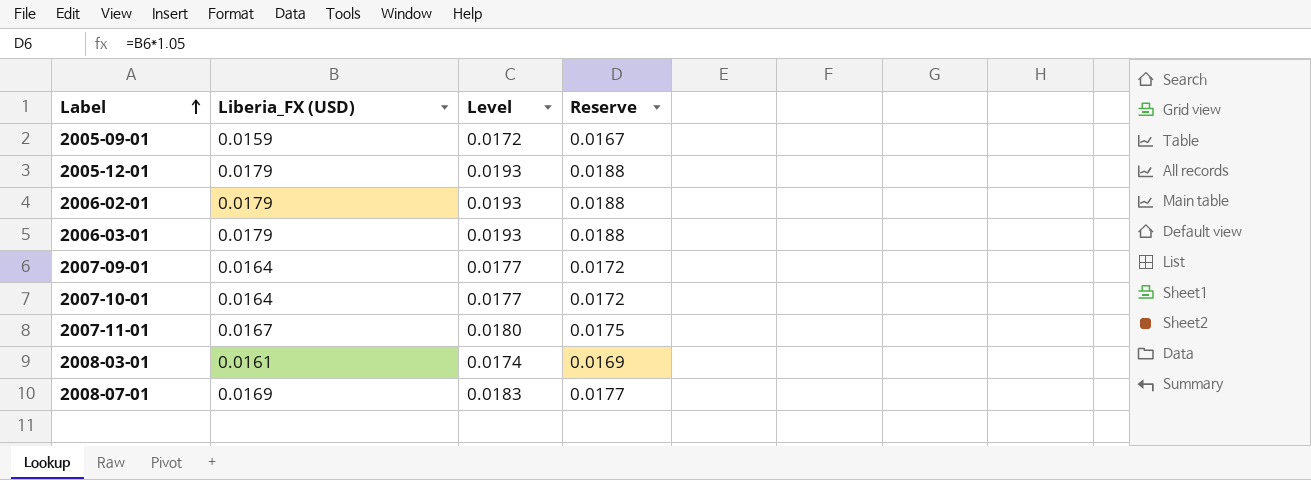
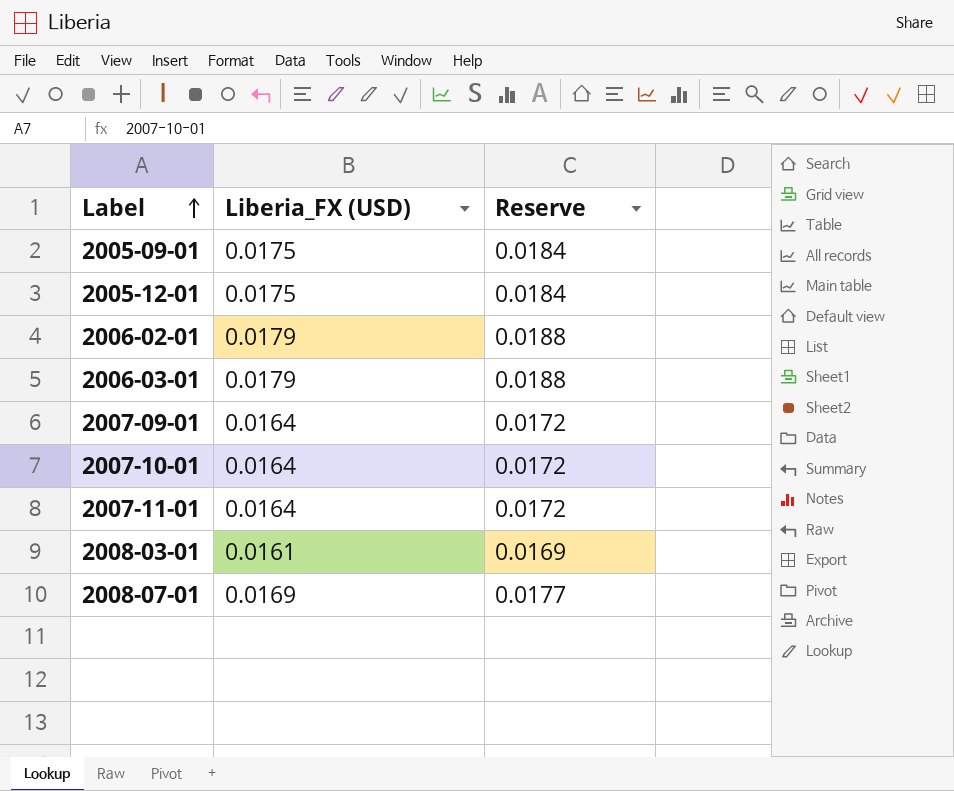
column Level | formula: [Liberia_FX (USD)] * 1.08 -> none
2005-09-01 | Liberia_FX (USD): 0.0159 -> 0.0175
2005-09-01 | Reserve: 0.0167 -> 0.0184
2005-12-01 | Liberia_FX (USD): 0.0179 -> 0.0175
2005-12-01 | Reserve: 0.0188 -> 0.0184
2007-11-01 | Liberia_FX (USD): 0.0167 -> 0.0164
2007-11-01 | Reserve: 0.0175 -> 0.0172

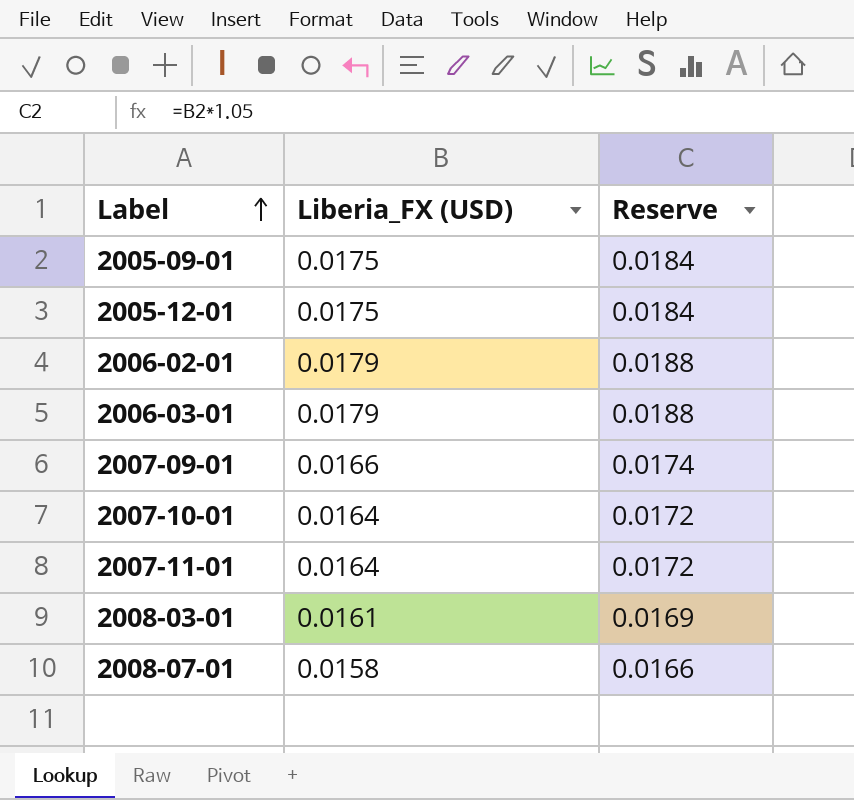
2007-09-01 | Liberia_FX (USD): 0.0164 -> 0.0166
2007-09-01 | Reserve: 0.0172 -> 0.0174
2008-07-01 | Liberia_FX (USD): 0.0169 -> 0.0158
2008-07-01 | Reserve: 0.0177 -> 0.0166

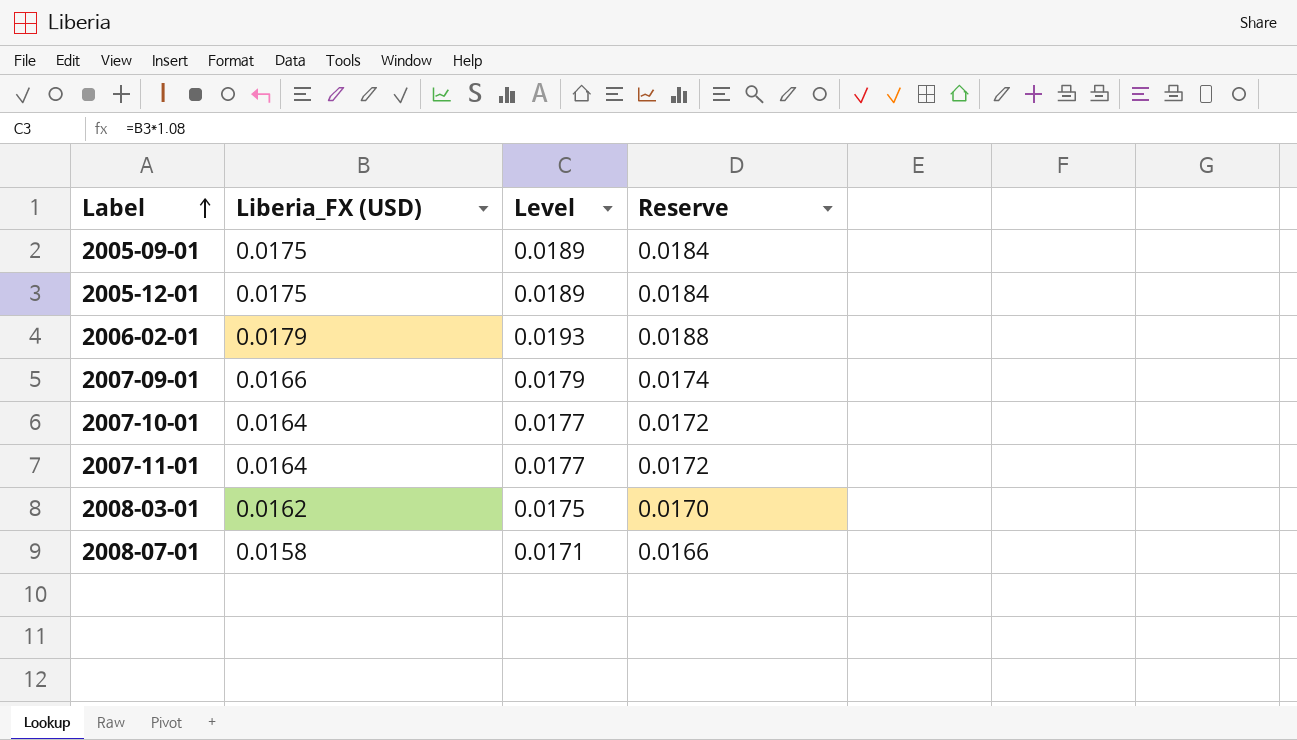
column Level | formula: none -> [Liberia_FX (USD)] * 1.08
row 2006-03-01: 0.0179 | 0.0188 -> none
2008-03-01 | Liberia_FX (USD): 0.0161 -> 0.0162
2008-03-01 | Reserve: 0.0169 -> 0.0170

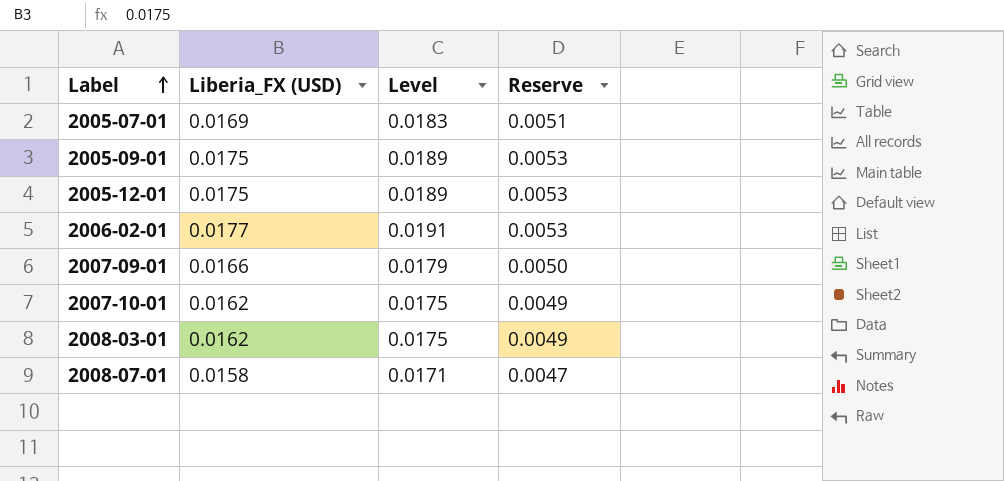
column Reserve | formula: [Liberia_FX (USD)] * 1.05 -> [Liberia_FX (USD)] * 0.3
row 2007-11-01: 0.0164 | 0.0177 | 0.0172 -> none
row 2005-07-01: none -> 0.0169 | 0.0183 | 0.0051
2006-02-01 | Liberia_FX (USD): 0.0179 -> 0.0177
2006-02-01 | Level: 0.0193 -> 0.0191
2007-10-01 | Liberia_FX (USD): 0.0164 -> 0.0162
2007-10-01 | Level: 0.0177 -> 0.0175

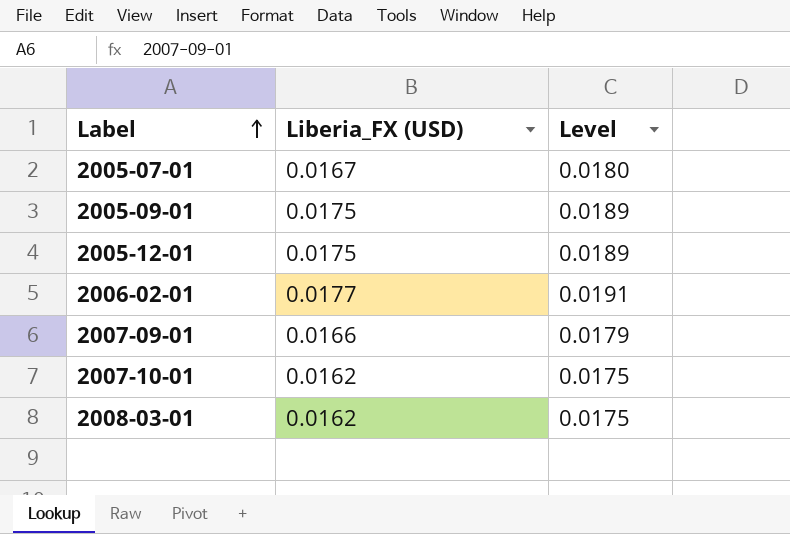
column Reserve | formula: [Liberia_FX (USD)] * 0.3 -> none
row 2008-07-01: 0.0158 | 0.0171 | 0.0047 -> none
2005-07-01 | Liberia_FX (USD): 0.0169 -> 0.0167
2005-07-01 | Level: 0.0183 -> 0.0180

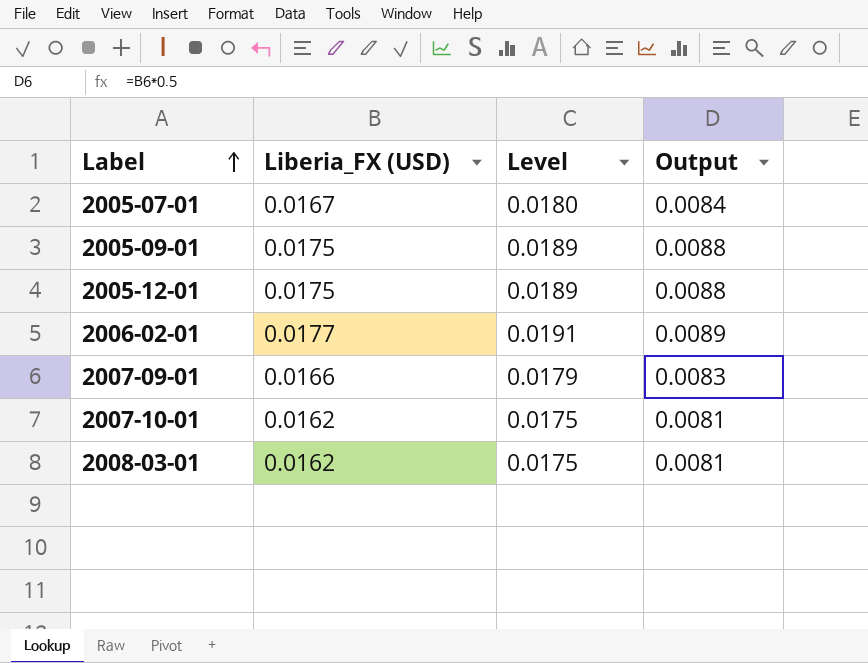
column Output | formula: none -> [Liberia_FX (USD)] * 0.5

